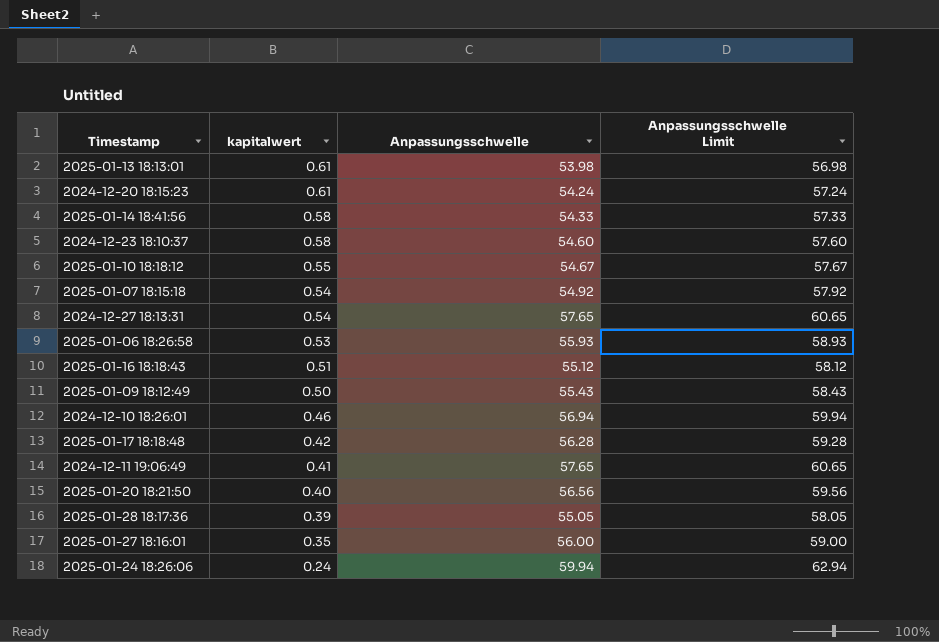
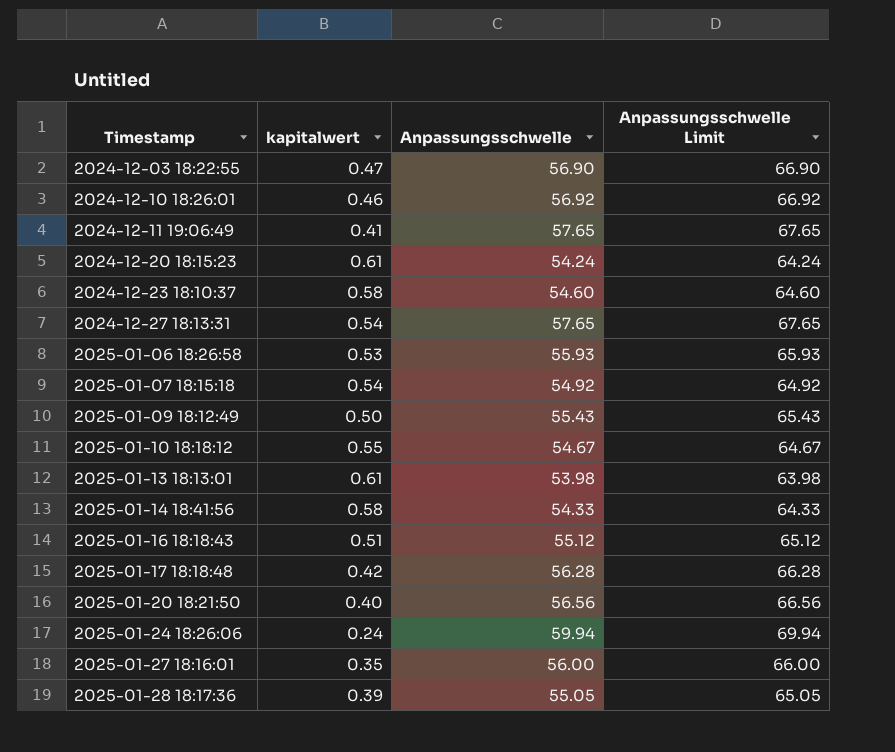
row order: kapitalwert descending -> Timestamp ascending
column Anpassungsschwelle Limit | formula: [Anpassungsschwelle] + 3 -> [Anpassungsschwelle] + 10
row 2024-12-03 18:22:55: none -> 0.47 | 56.90 | 66.90
2024-12-10 18:26:01 | Anpassungsschwelle: 56.94 -> 56.92

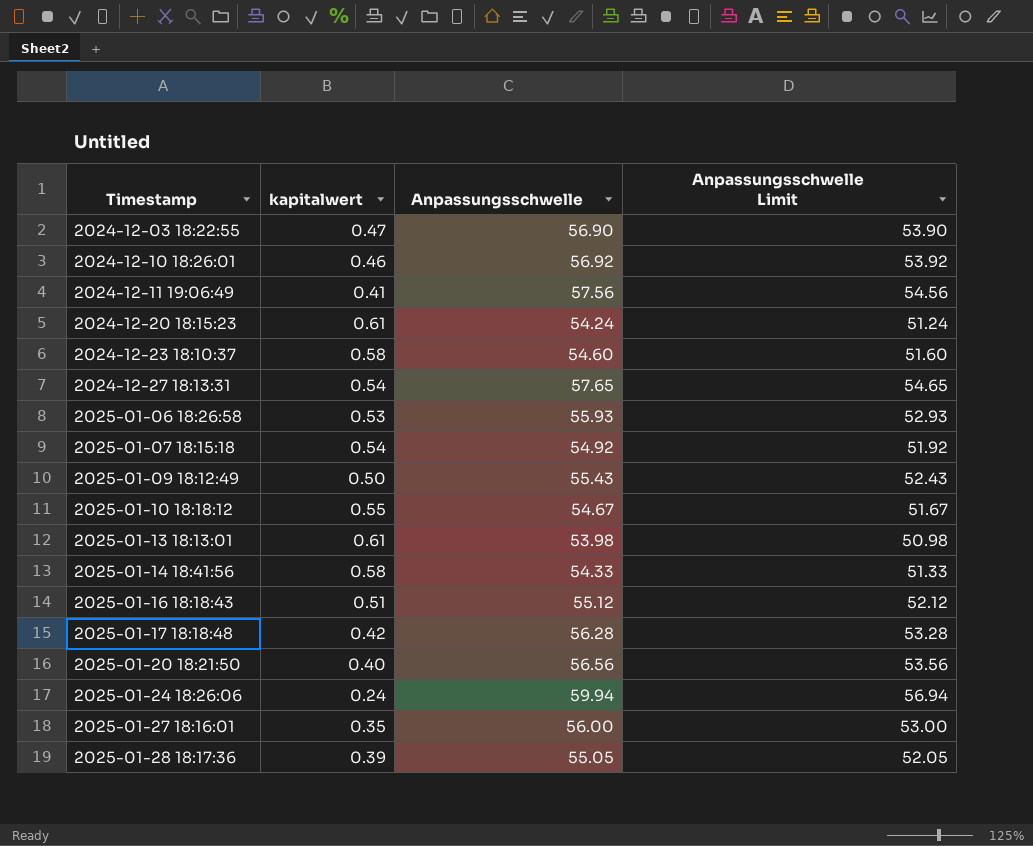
column Anpassungsschwelle Limit | formula: [Anpassungsschwelle] + 10 -> [Anpassungsschwelle] - 3
2024-12-11 19:06:49 | Anpassungsschwelle: 57.65 -> 57.56

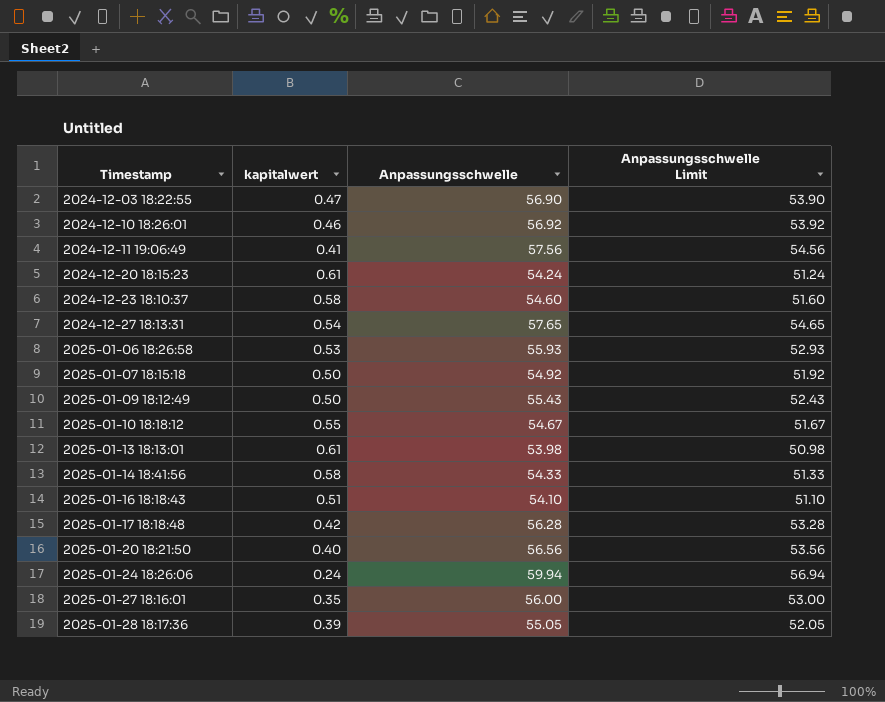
2025-01-07 18:15:18 | kapitalwert: 0.54 -> 0.50
2025-01-16 18:18:43 | Anpassungsschwelle: 55.12 -> 54.10
2025-01-16 18:18:43 | Anpassungsschwelle Limit: 52.12 -> 51.10

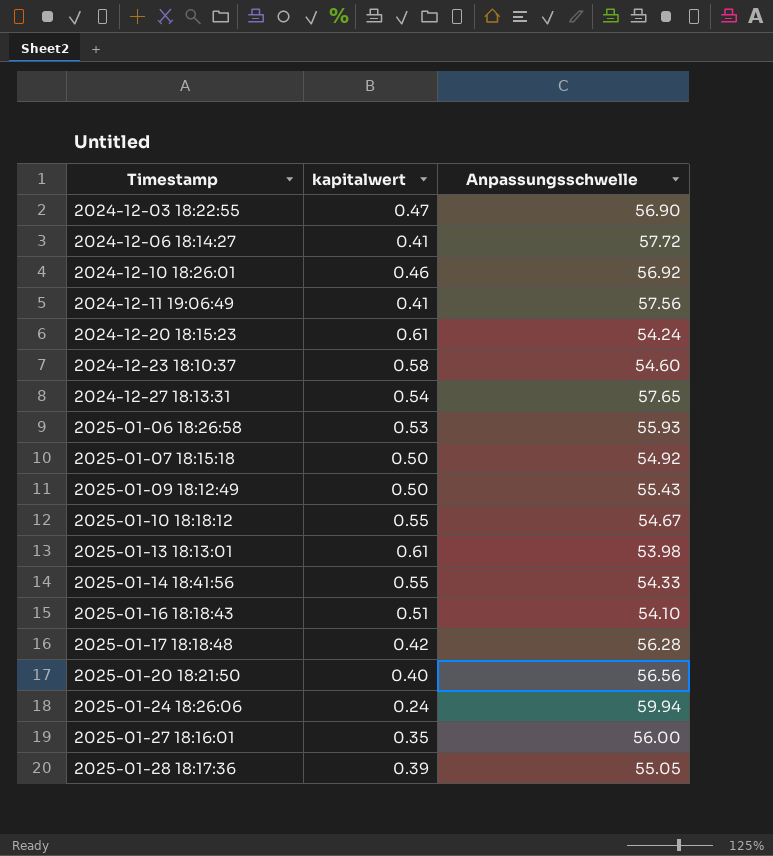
column Anpassungsschwelle Limit | formula: [Anpassungsschwelle] - 3 -> none
row 2024-12-06 18:14:27: none -> 0.41 | 57.72
2025-01-14 18:41:56 | kapitalwert: 0.58 -> 0.55

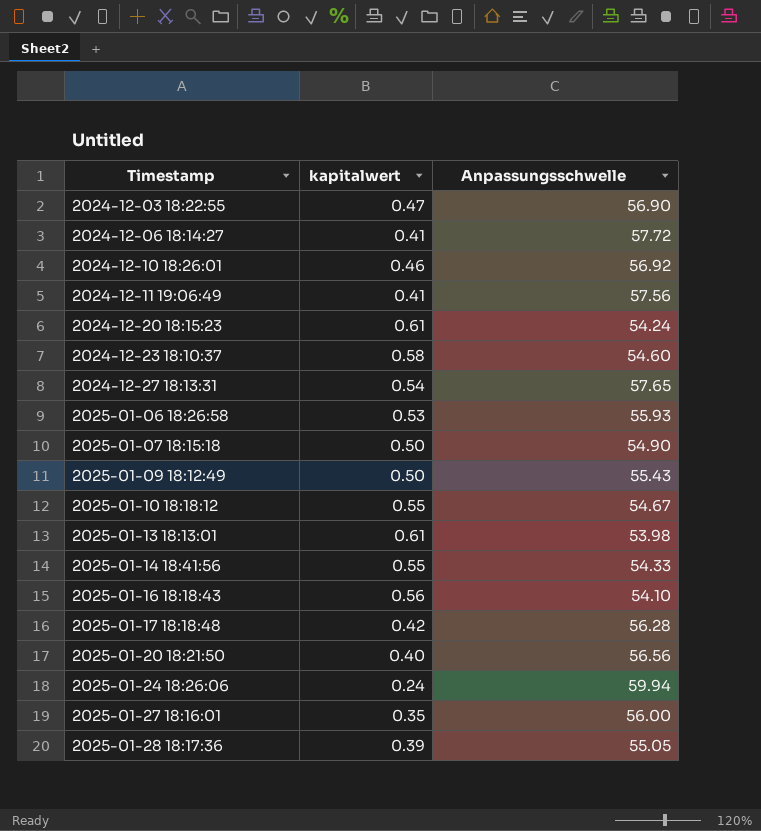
2025-01-07 18:15:18 | Anpassungsschwelle: 54.92 -> 54.90
2025-01-16 18:18:43 | kapitalwert: 0.51 -> 0.56

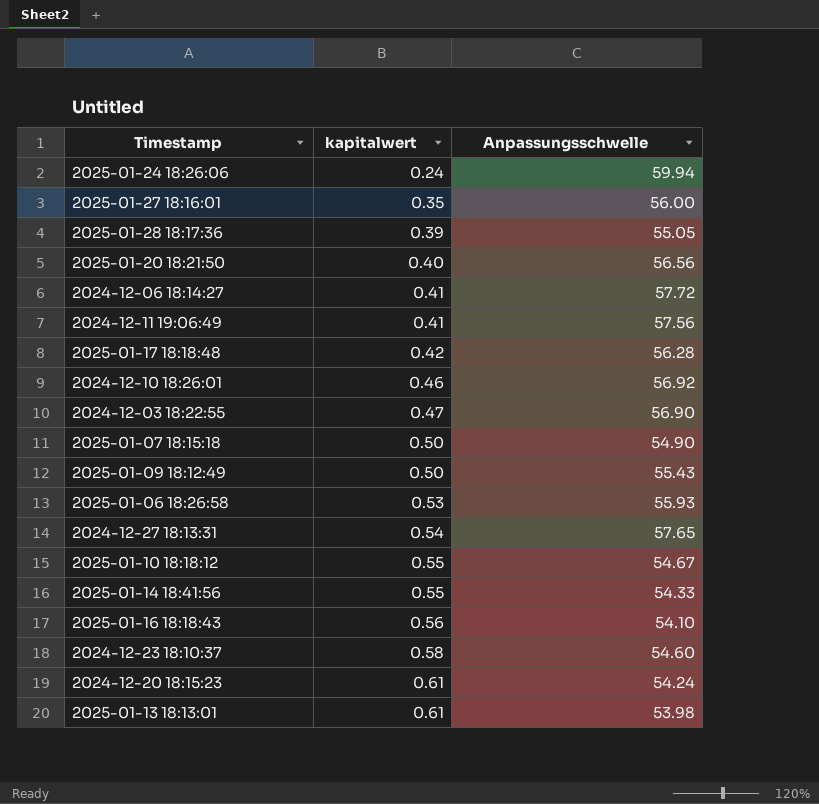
row order: Timestamp ascending -> kapitalwert ascending

